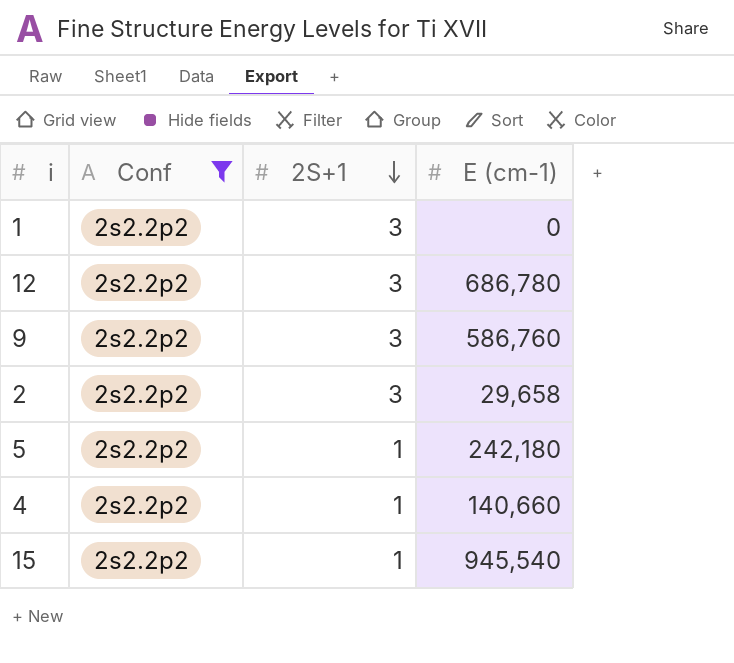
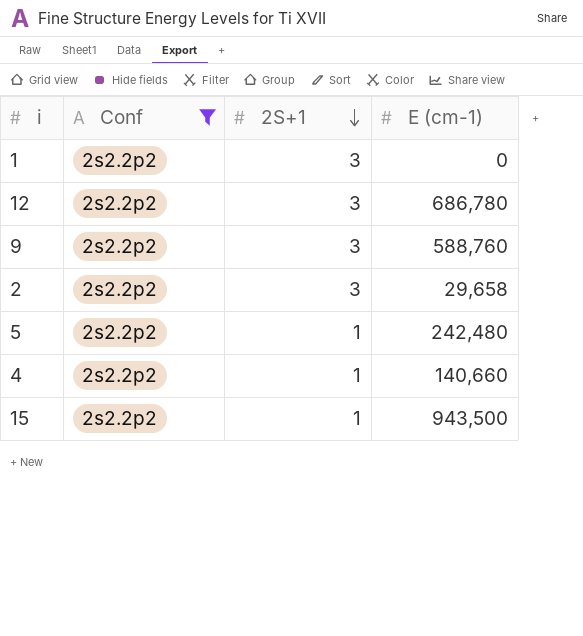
9 | E (cm-1): 586,760 -> 588,760
5 | E (cm-1): 242,180 -> 242,480
15 | E (cm-1): 945,540 -> 943,500

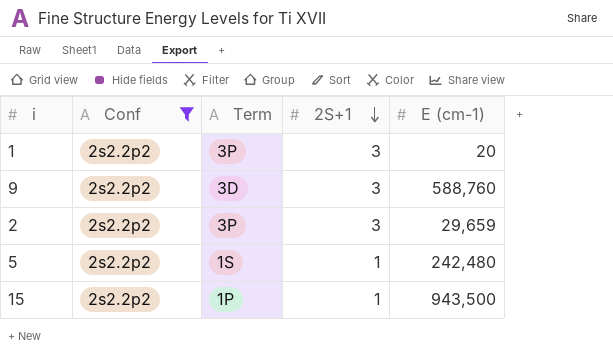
column Term | position: none -> 3
row 12: 2s2.2p2 | 3 | 686,780 -> none
row 4: 2s2.2p2 | 1 | 140,660 -> none
1 | E (cm-1): 0 -> 20
2 | E (cm-1): 29,658 -> 29,659

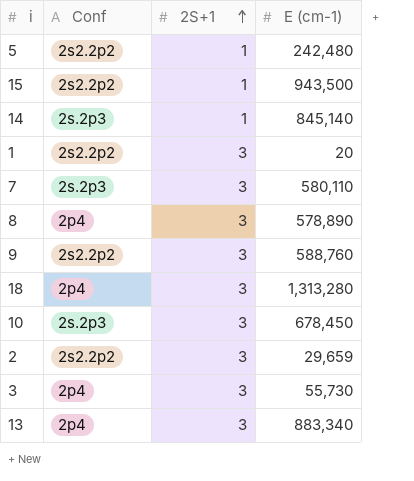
filter: Conf = 2s2.2p2 -> none
row order: 2S+1 descending -> 2S+1 ascending
column Term | position: 3 -> none

